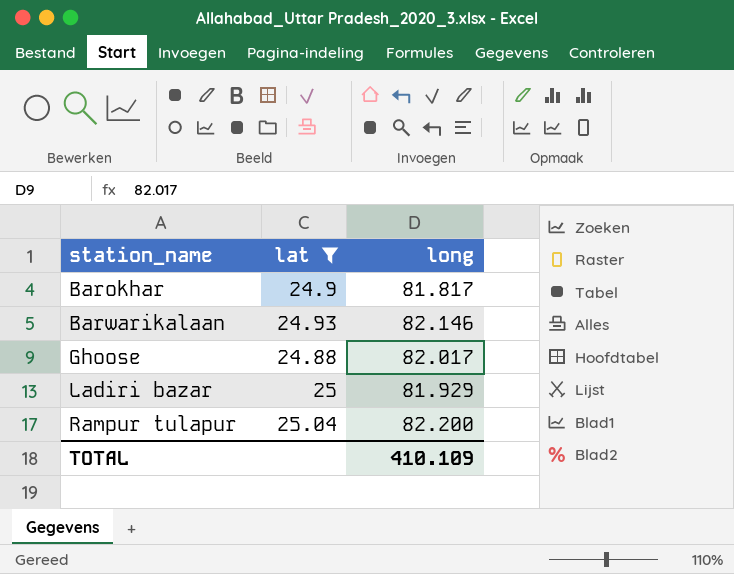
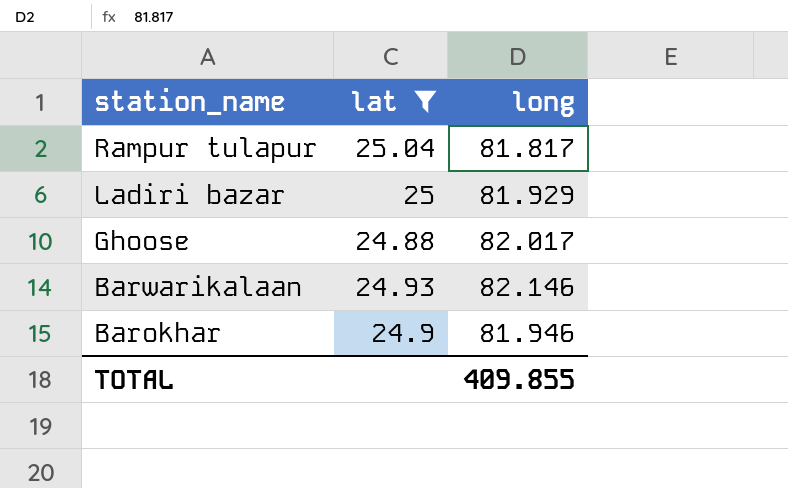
row order: station_name ascending -> station_name descending
Rampur tulapur | long: 82.200 -> 81.817
Barokhar | long: 81.817 -> 81.946
TOTAL | long: 410.109 -> 409.855

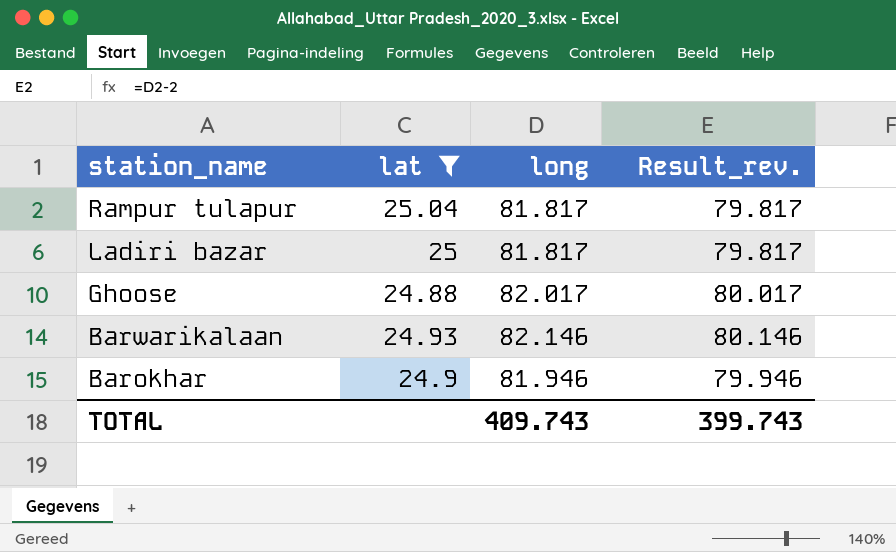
column Result_rev. | formula: none -> [long] - 2
Ladiri bazar | long: 81.929 -> 81.817
TOTAL | long: 409.855 -> 409.743

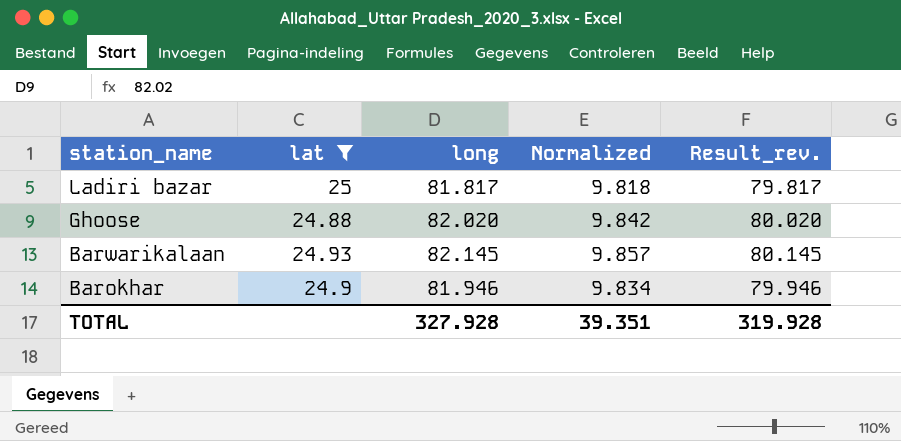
column Normalized | formula: none -> [long] * 0.12
row Rampur tulapur: 25.04 | 81.817 | 79.817 -> none
Ghoose | long: 82.017 -> 82.020
Ghoose | Result_rev.: 80.017 -> 80.020
Barwarikalaan | long: 82.146 -> 82.145
Barwarikalaan | Result_rev.: 80.146 -> 80.145
TOTAL | long: 409.743 -> 327.928
TOTAL | Result_rev.: 399.743 -> 319.928

